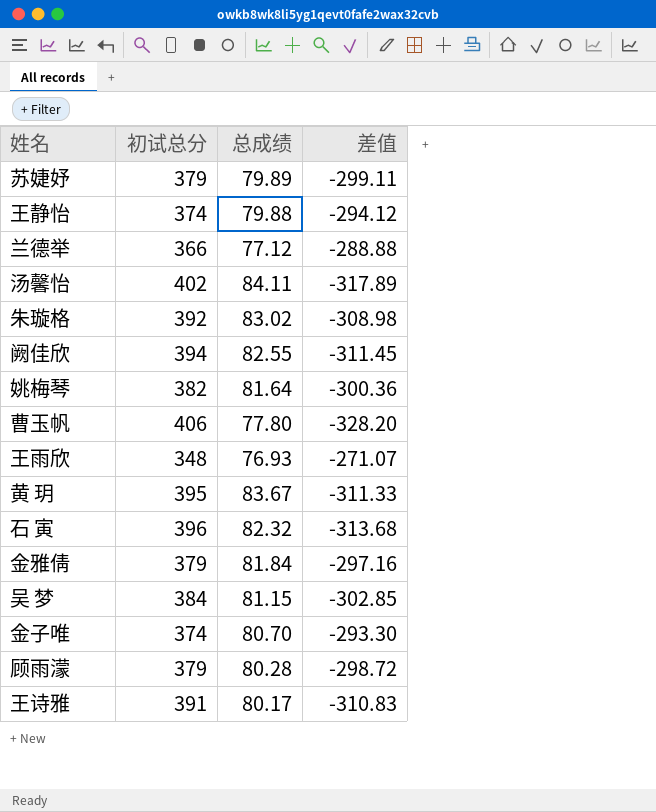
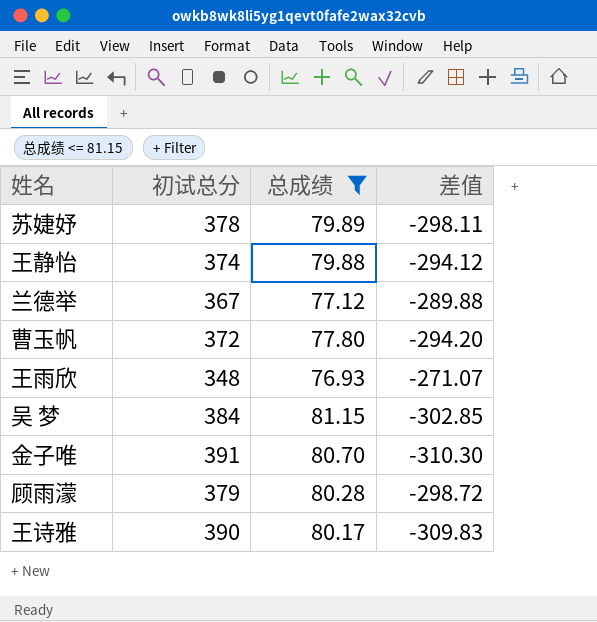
filter: none -> 总成绩 <= 81.15
苏婕妤 | 初试总分: 379 -> 378
苏婕妤 | 差值: -299.11 -> -298.11
兰德举 | 初试总分: 366 -> 367
兰德举 | 差值: -288.88 -> -289.88
曹玉帆 | 初试总分: 406 -> 372
曹玉帆 | 差值: -328.20 -> -294.20
金子唯 | 初试总分: 374 -> 391
金子唯 | 差值: -293.30 -> -310.30
王诗雅 | 初试总分: 391 -> 390
王诗雅 | 差值: -310.83 -> -309.83

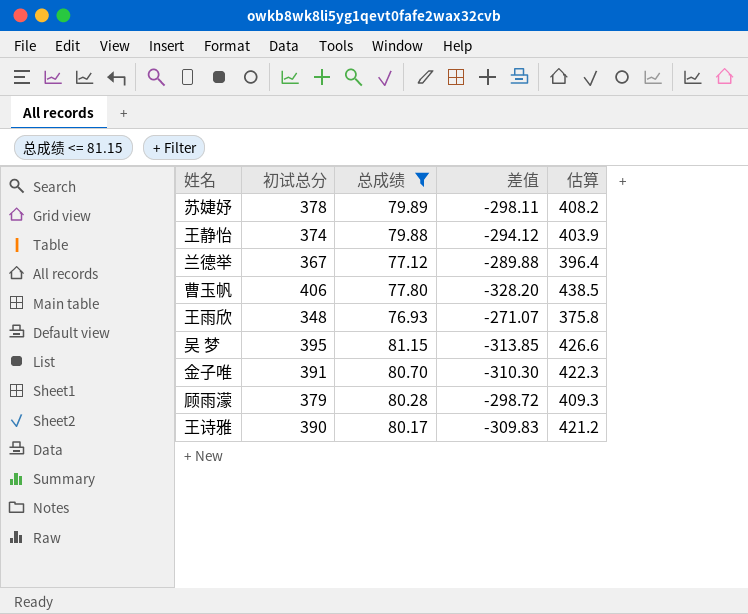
column 估算 | formula: none -> [初试总分] * 1.08
曹玉帆 | 初试总分: 372 -> 406
曹玉帆 | 差值: -294.20 -> -328.20
吴 梦 | 初试总分: 384 -> 395
吴 梦 | 差值: -302.85 -> -313.85

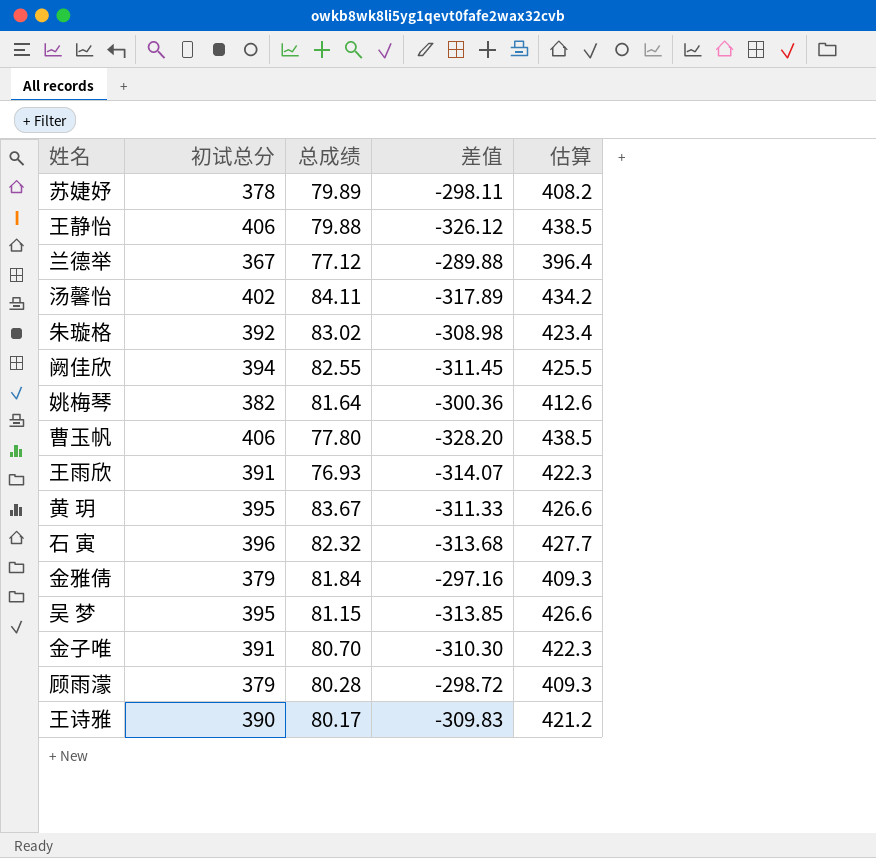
filter: 总成绩 <= 81.15 -> none
王静怡 | 初试总分: 374 -> 406
王静怡 | 差值: -294.12 -> -326.12
王静怡 | 估算: 403.9 -> 438.5
王雨欣 | 初试总分: 348 -> 391
王雨欣 | 差值: -271.07 -> -314.07
王雨欣 | 估算: 375.8 -> 422.3

